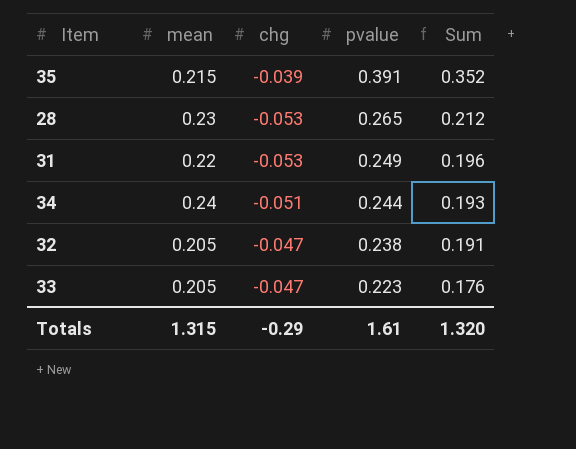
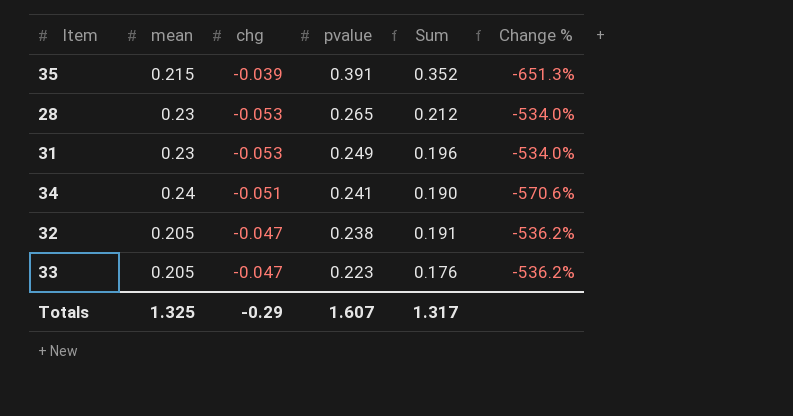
column Change % | formula: none -> ([mean] - [chg]) / [chg]
31 | mean: 0.22 -> 0.23
34 | pvalue: 0.244 -> 0.241
34 | Sum: 0.193 -> 0.190
Totals | mean: 1.315 -> 1.325
Totals | pvalue: 1.61 -> 1.607
Totals | Sum: 1.320 -> 1.317

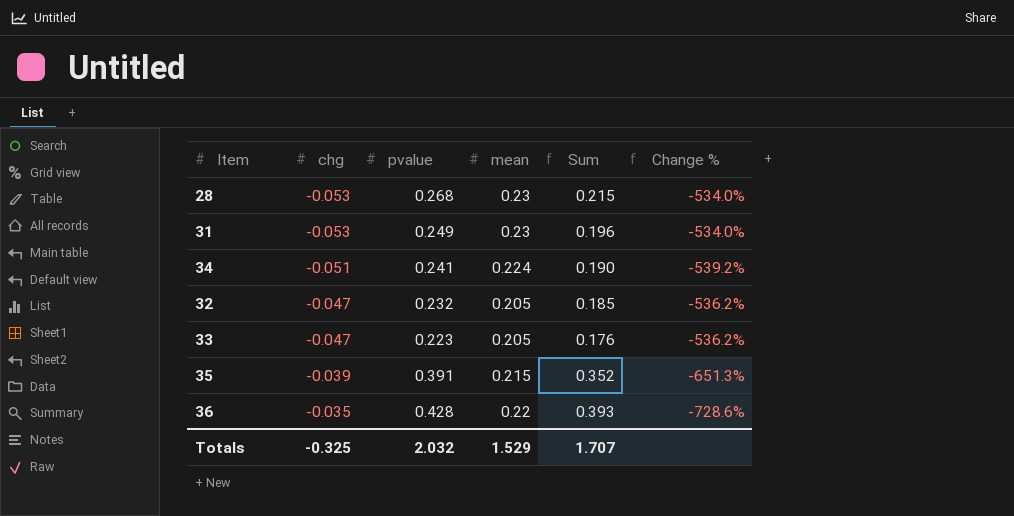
row order: pvalue descending -> chg ascending
column mean | position: 2 -> 4
28 | pvalue: 0.265 -> 0.268
28 | Sum: 0.212 -> 0.215
34 | mean: 0.24 -> 0.224
34 | Change %: -570.6% -> -539.2%
32 | pvalue: 0.238 -> 0.232
32 | Sum: 0.191 -> 0.185
row 36: none -> -0.035 | 0.428 | 0.22 | 0.393 | -728.6%
Totals | chg: -0.29 -> -0.325
Totals | pvalue: 1.607 -> 2.032
Totals | mean: 1.325 -> 1.529
Totals | Sum: 1.317 -> 1.707

